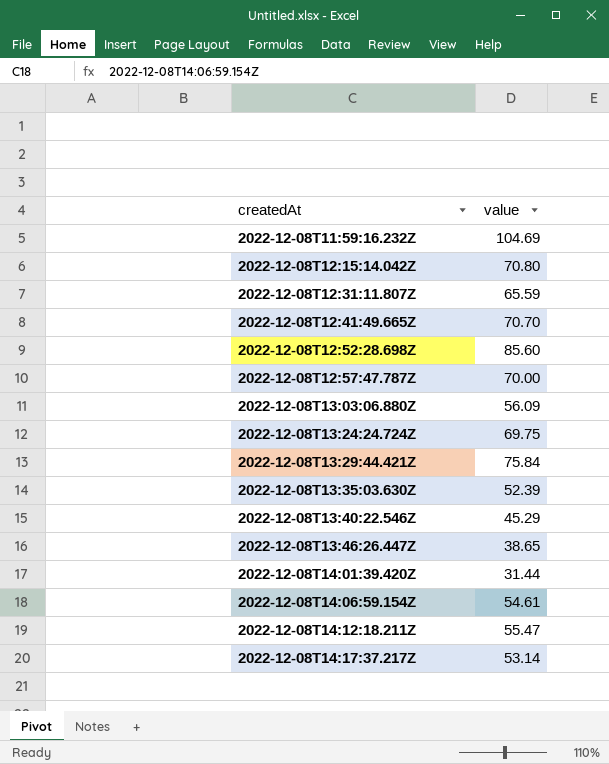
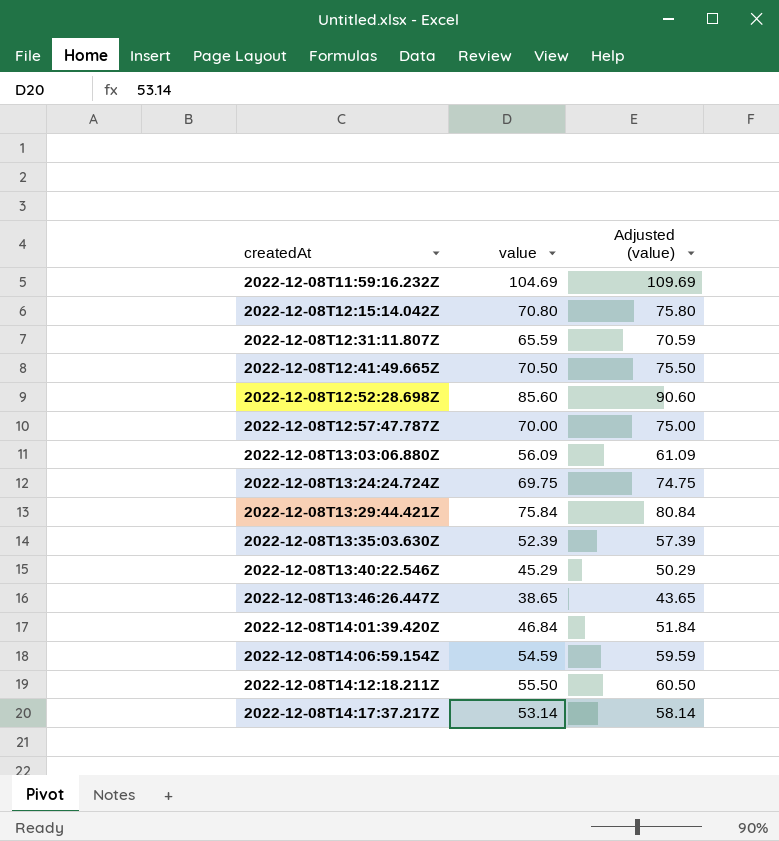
column Adjusted (value) | formula: none -> [value] + 5
2022-12-08T12:41:49.665Z | value: 70.70 -> 70.50
2022-12-08T14:01:39.420Z | value: 31.44 -> 46.84
2022-12-08T14:06:59.154Z | value: 54.61 -> 54.59
2022-12-08T14:12:18.211Z | value: 55.47 -> 55.50

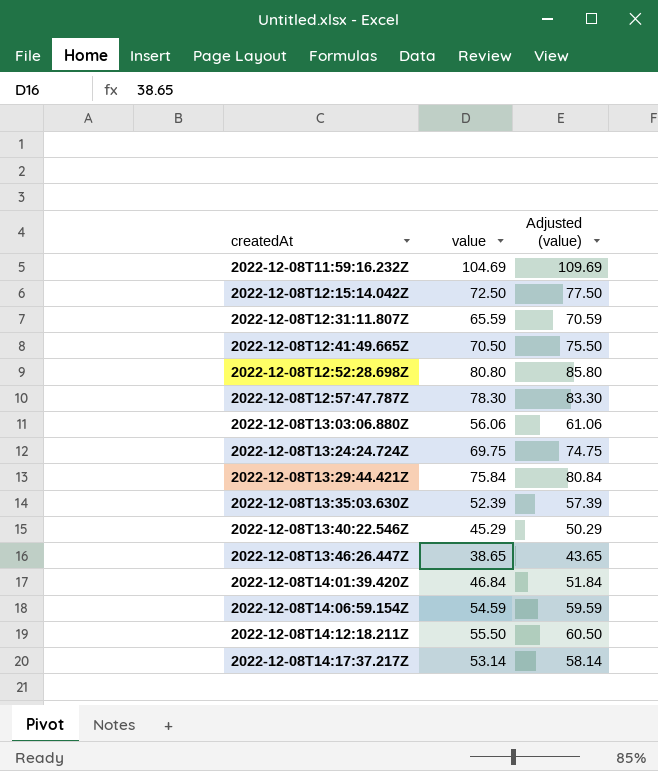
2022-12-08T12:15:14.042Z | value: 70.80 -> 72.50
2022-12-08T12:15:14.042Z | Adjusted (value): 75.80 -> 77.50
2022-12-08T12:52:28.698Z | value: 85.60 -> 80.80
2022-12-08T12:52:28.698Z | Adjusted (value): 90.60 -> 85.80
2022-12-08T12:57:47.787Z | value: 70.00 -> 78.30
2022-12-08T12:57:47.787Z | Adjusted (value): 75.00 -> 83.30
2022-12-08T13:03:06.880Z | value: 56.09 -> 56.06
2022-12-08T13:03:06.880Z | Adjusted (value): 61.09 -> 61.06

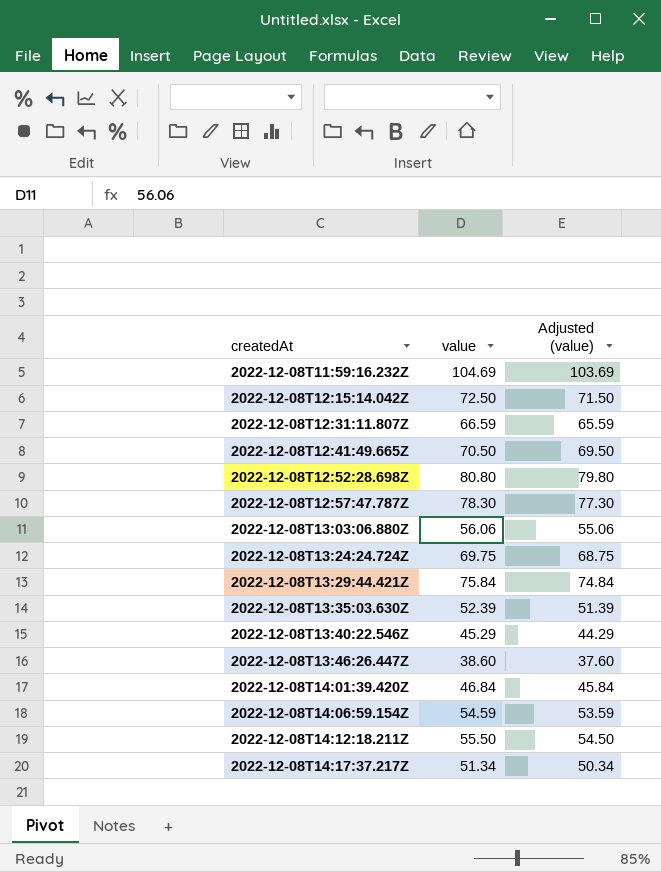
column Adjusted (value) | formula: [value] + 5 -> [value] - 1
2022-12-08T12:31:11.807Z | value: 65.59 -> 66.59
2022-12-08T13:46:26.447Z | value: 38.65 -> 38.60
2022-12-08T14:17:37.217Z | value: 53.14 -> 51.34

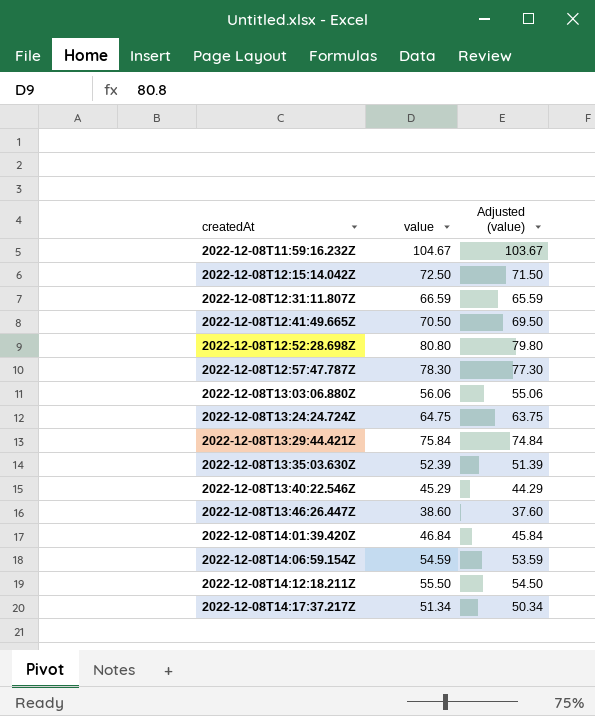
2022-12-08T11:59:16.232Z | value: 104.69 -> 104.67
2022-12-08T11:59:16.232Z | Adjusted (value): 103.69 -> 103.67
2022-12-08T13:24:24.724Z | value: 69.75 -> 64.75
2022-12-08T13:24:24.724Z | Adjusted (value): 68.75 -> 63.75

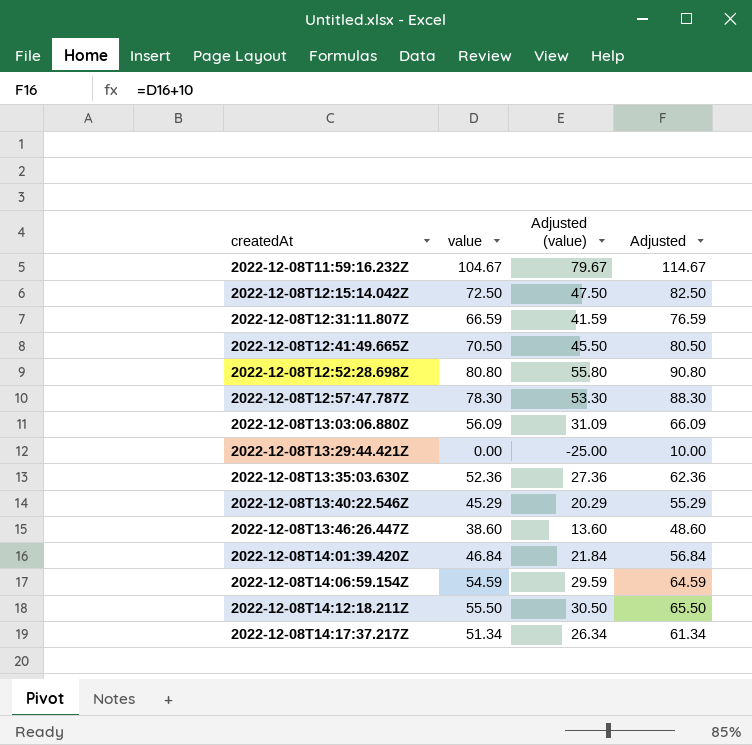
column Adjusted (value) | formula: [value] - 1 -> [value] - 25
column Adjusted | formula: none -> [value] + 10
row 2022-12-08T13:24:24.724Z: 64.75 | 63.75 -> none
2022-12-08T13:03:06.880Z | value: 56.06 -> 56.09
2022-12-08T13:29:44.421Z | value: 75.84 -> 0.00
2022-12-08T13:35:03.630Z | value: 52.39 -> 52.36

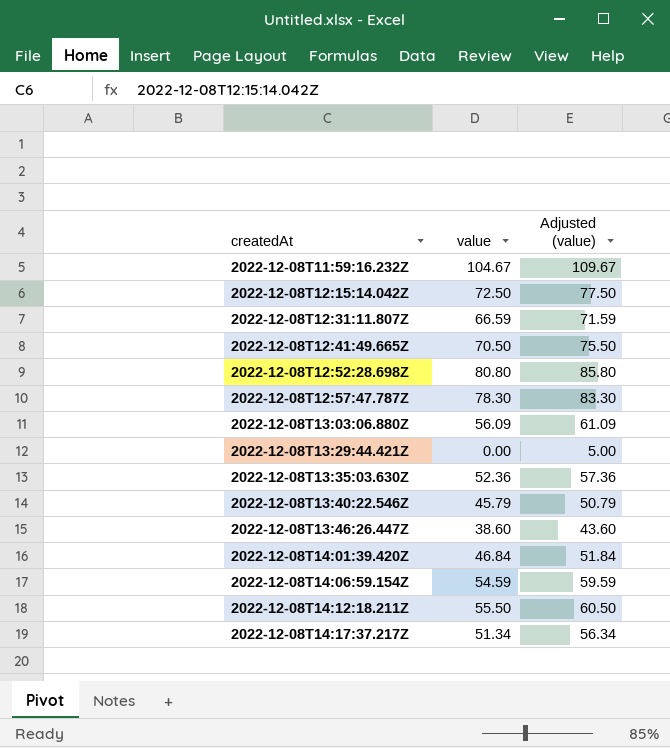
column Adjusted | formula: [value] + 10 -> none
column Adjusted (value) | formula: [value] - 25 -> [value] + 5
2022-12-08T13:40:22.546Z | value: 45.29 -> 45.79

